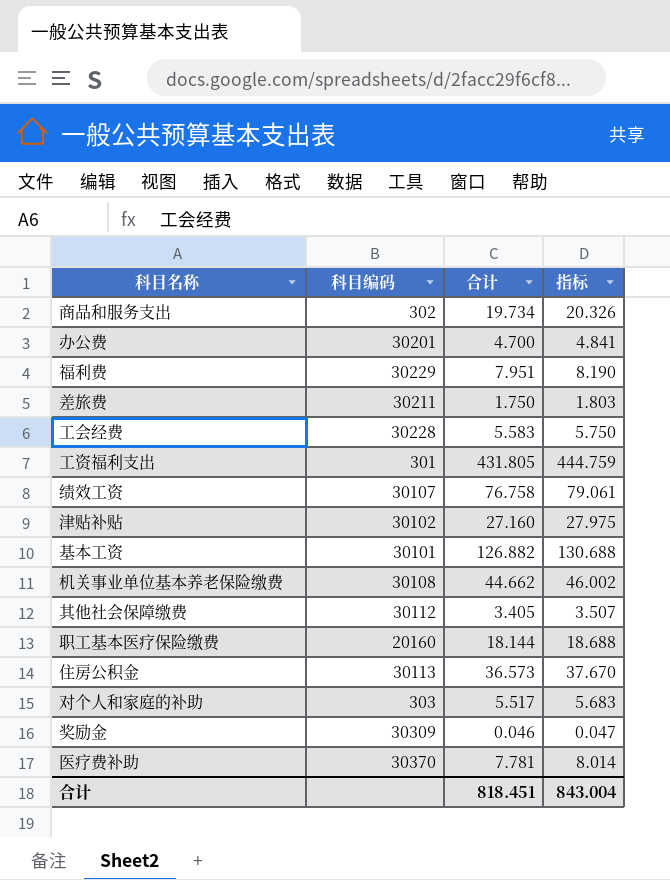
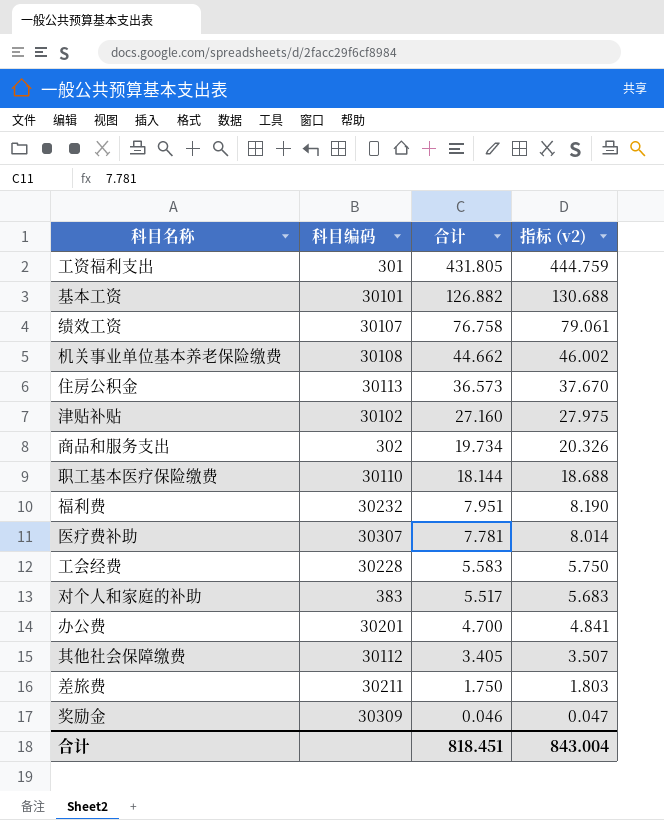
row order: none -> 合计 descending
column name: 指标 -> 指标 (v2)
职工基本医疗保险缴费 | 科目编码: 20160 -> 30110
福利费 | 科目编码: 30229 -> 30232
医疗费补助 | 科目编码: 30370 -> 30307
对个人和家庭的补助 | 科目编码: 303 -> 383

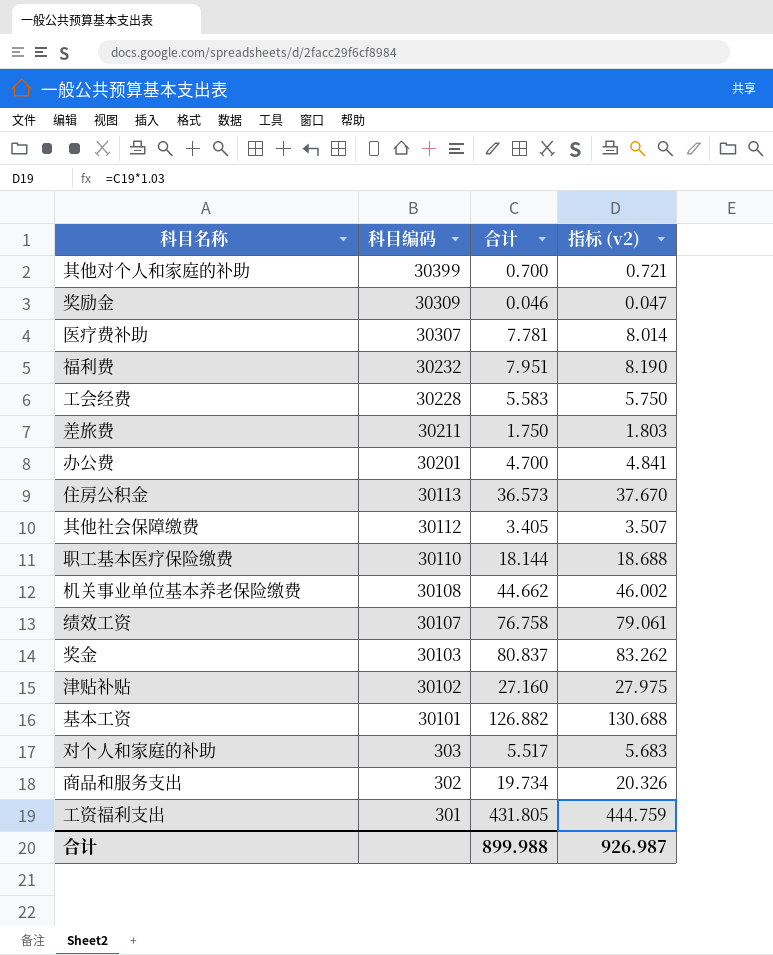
row order: 合计 descending -> 科目编码 descending
row 其他对个人和家庭的补助: none -> 30399 | 0.700 | 0.721
row 奖金: none -> 30103 | 80.837 | 83.262
对个人和家庭的补助 | 科目编码: 383 -> 303
合计 | 合计: 818.451 -> 899.988
合计 | 指标 (v2): 843.004 -> 926.987

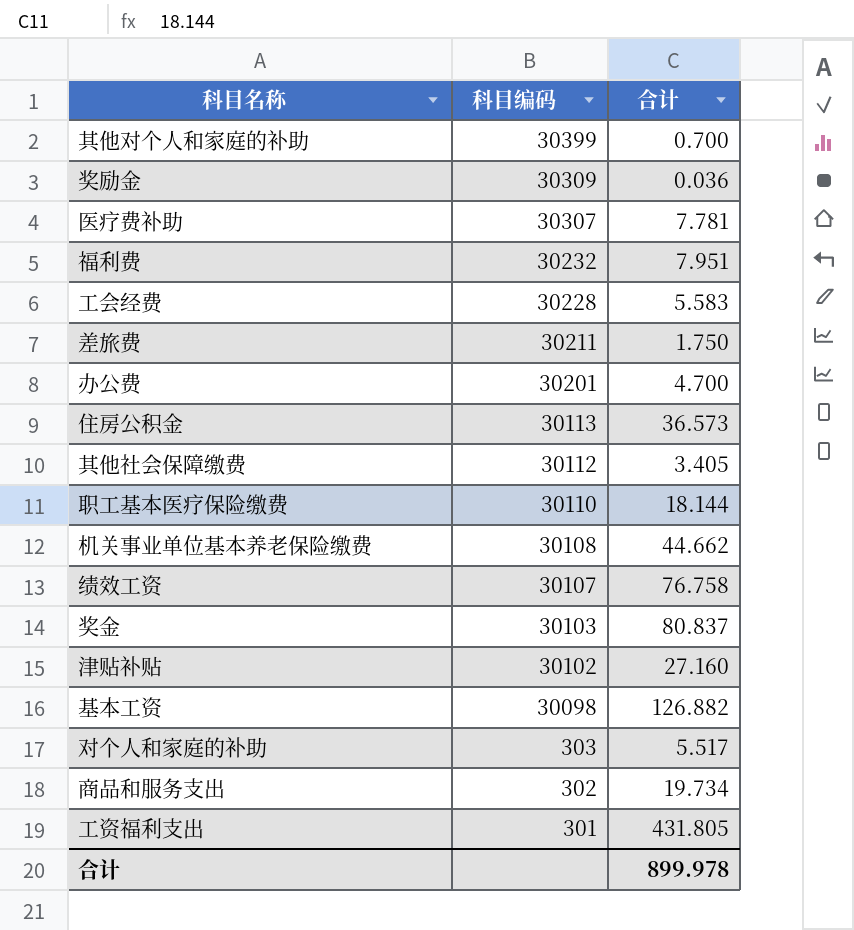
column 指标 (v2) | formula: [合计] * 1.03 -> none
奖励金 | 合计: 0.046 -> 0.036
基本工资 | 科目编码: 30101 -> 30098
合计 | 合计: 899.988 -> 899.978

